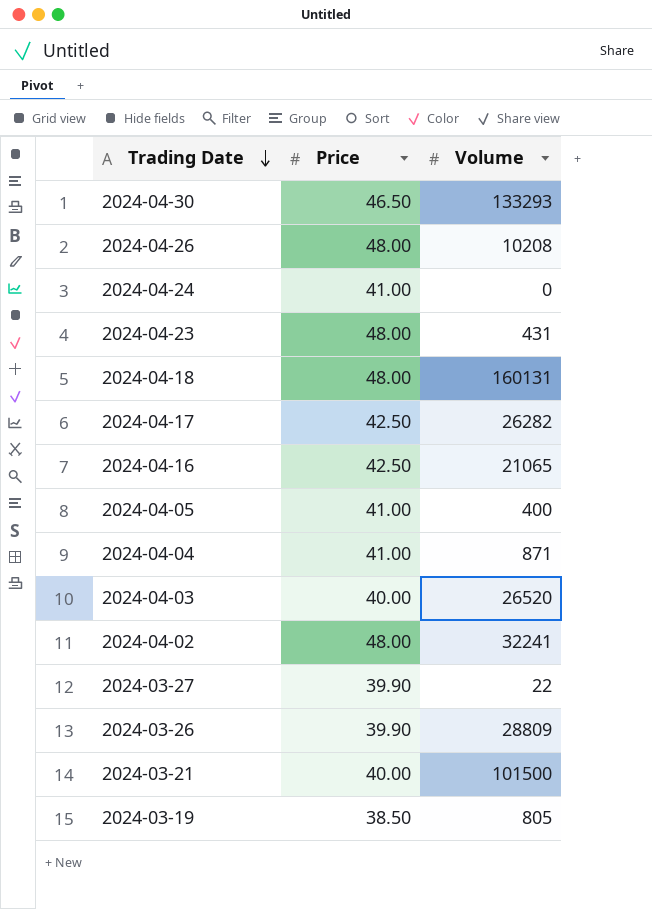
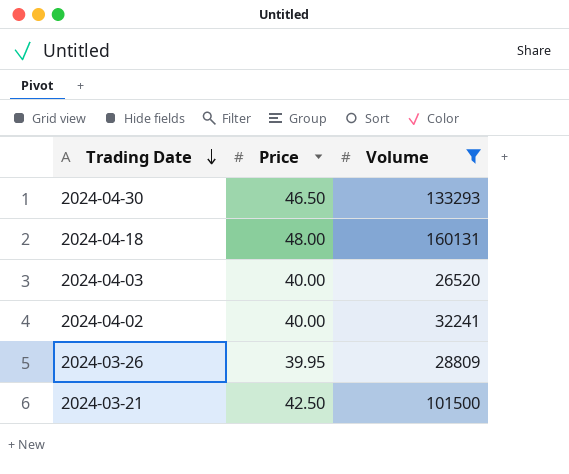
filter: none -> Volume >= 26520
2024-04-02 | Price: 48.00 -> 40.00
2024-03-26 | Price: 39.90 -> 39.95
2024-03-21 | Price: 40.00 -> 42.50

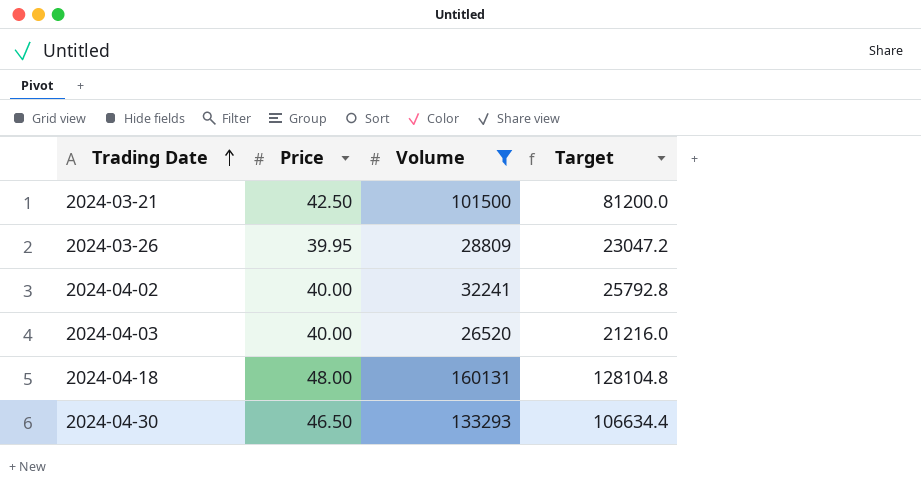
row order: Trading Date descending -> Trading Date ascending
column Target | formula: none -> [Volume] * 0.8

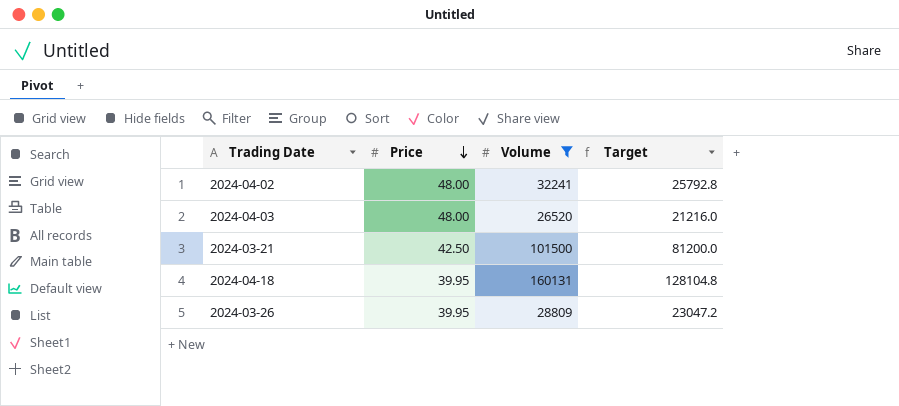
row order: Trading Date ascending -> Price descending
row 2024-04-30: 46.50 | 133293 | 106634.4 -> none
2024-04-02 | Price: 40.00 -> 48.00
2024-04-03 | Price: 40.00 -> 48.00
2024-04-18 | Price: 48.00 -> 39.95

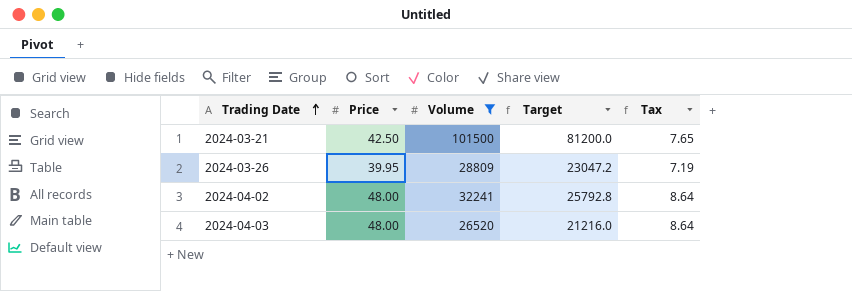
row order: Price descending -> Trading Date ascending
column Tax | formula: none -> [Price] * 0.18
row 2024-04-18: 39.95 | 160131 | 128104.8 -> none

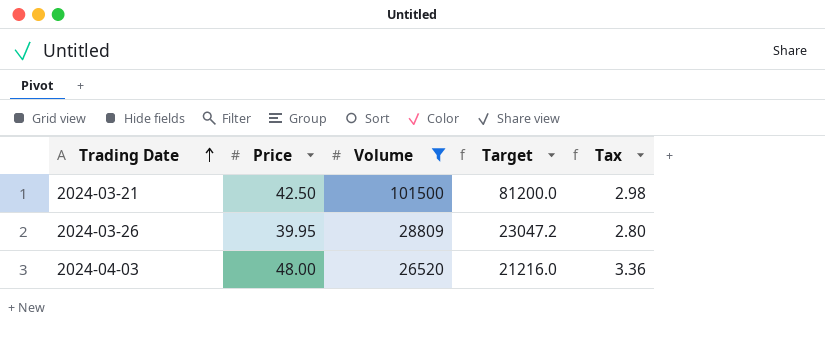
column Tax | formula: [Price] * 0.18 -> [Price] * 0.07
row 2024-04-02: 48.00 | 32241 | 25792.8 | 8.64 -> none

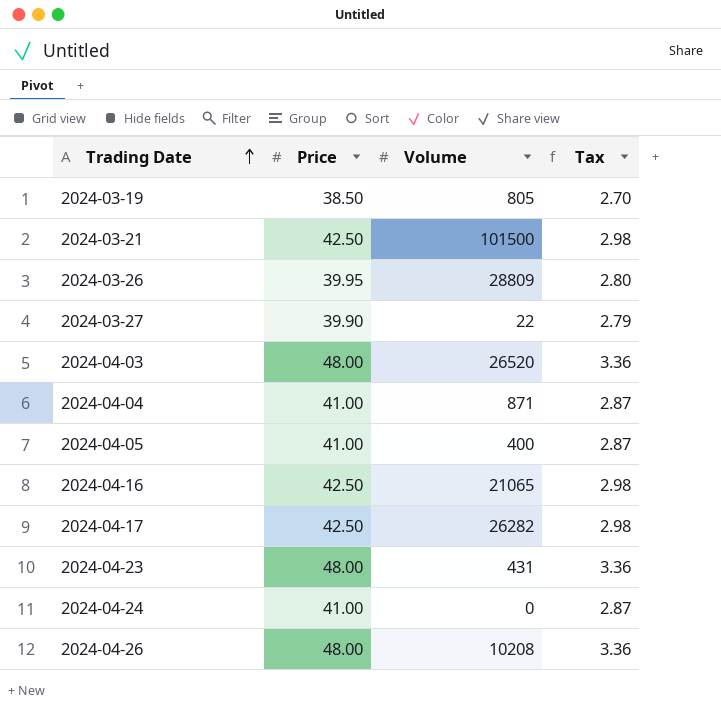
filter: Volume >= 26520 -> none
column Target | formula: [Volume] * 0.8 -> none

